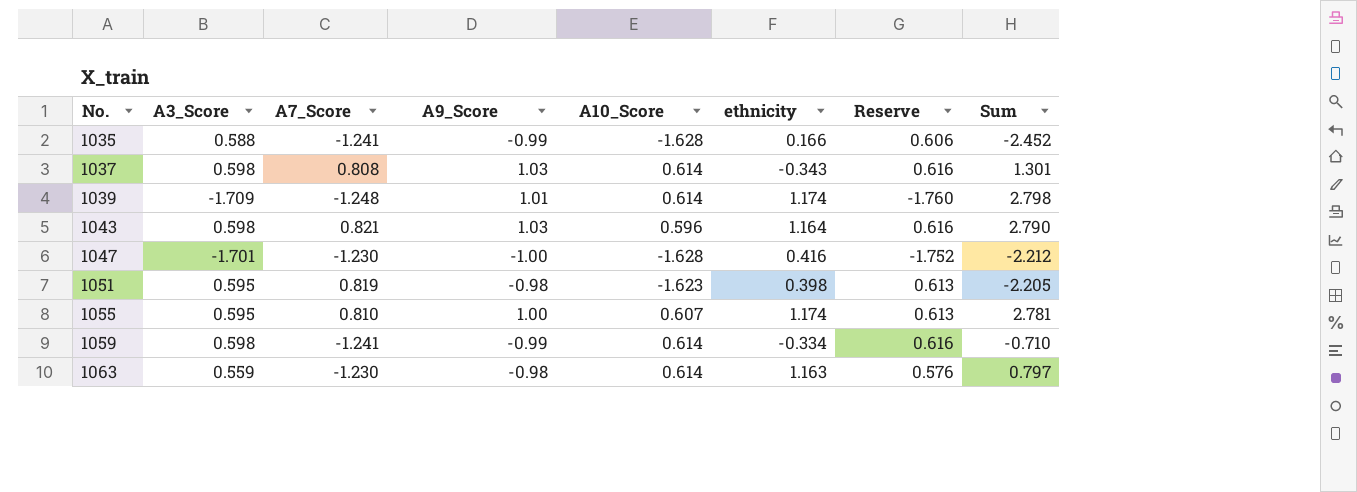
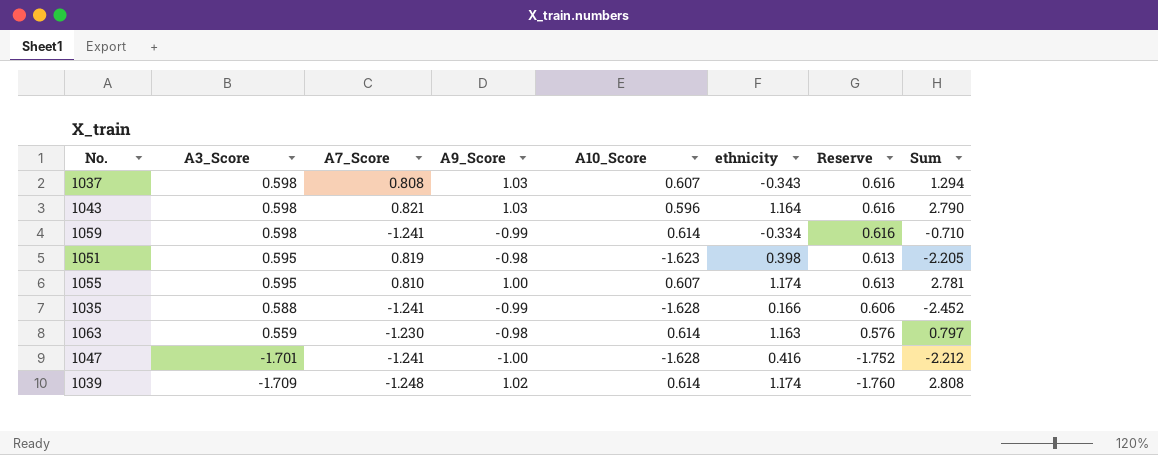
row order: No. ascending -> A3_Score descending
1037 | A10_Score: 0.614 -> 0.607
1037 | Sum: 1.301 -> 1.294
1047 | A7_Score: -1.230 -> -1.241
1039 | A9_Score: 1.01 -> 1.02
1039 | Sum: 2.798 -> 2.808

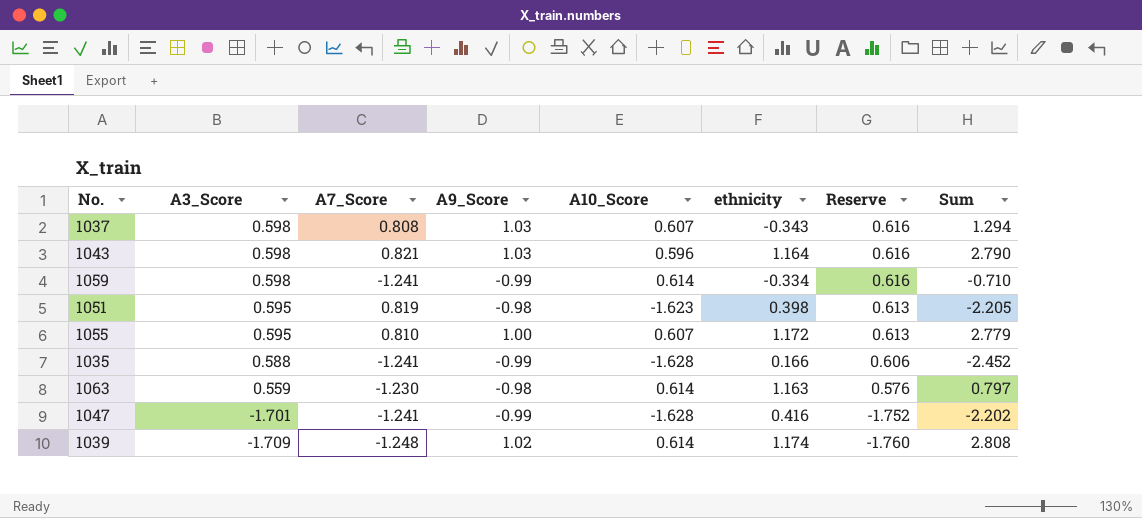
1055 | ethnicity: 1.174 -> 1.172
1055 | Sum: 2.781 -> 2.779
1047 | A9_Score: -1.00 -> -0.99
1047 | Sum: -2.212 -> -2.202

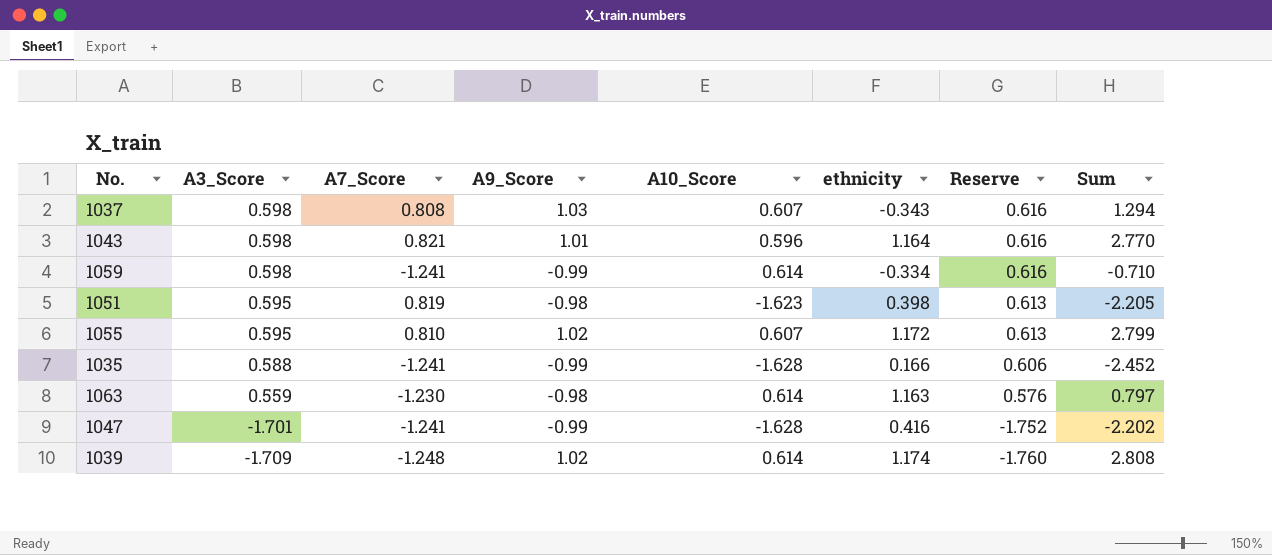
1043 | A9_Score: 1.03 -> 1.01
1043 | Sum: 2.790 -> 2.770
1055 | A9_Score: 1.00 -> 1.02
1055 | Sum: 2.779 -> 2.799

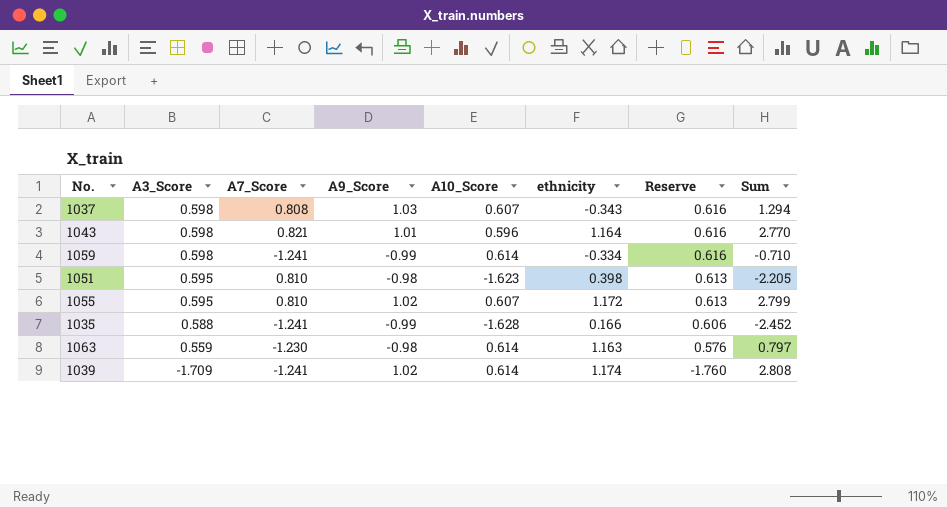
row 1047: -1.701 | -1.241 | -0.99 | -1.628 | 0.416 | -1.752 | -2.202 -> none
1051 | A7_Score: 0.819 -> 0.810
1039 | A7_Score: -1.248 -> -1.241

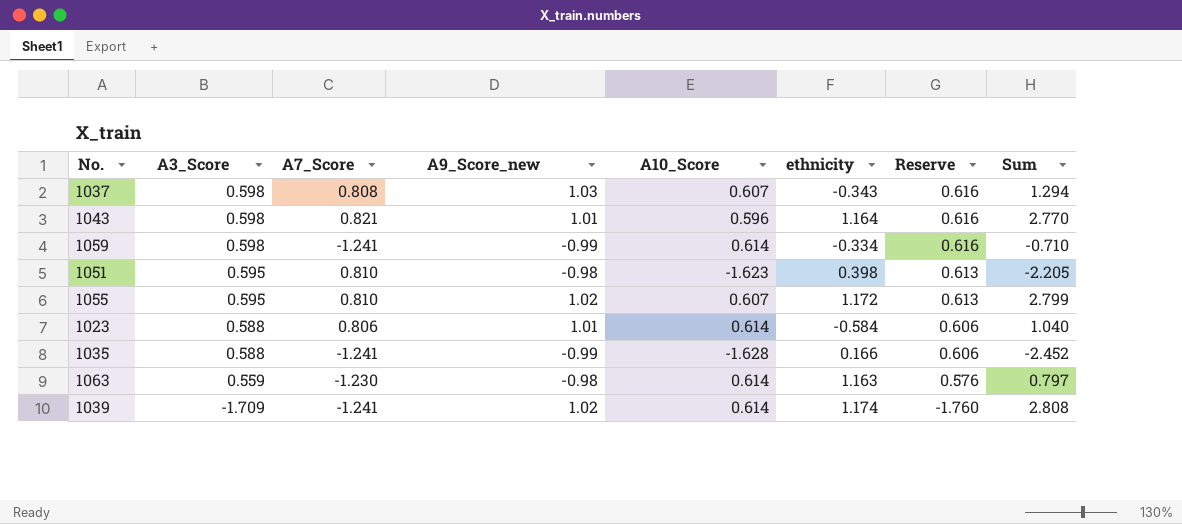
column name: A9_Score -> A9_Score_new
row 1023: none -> 0.588 | 0.806 | 1.01 | 0.614 | -0.584 | 0.606 | 1.040

